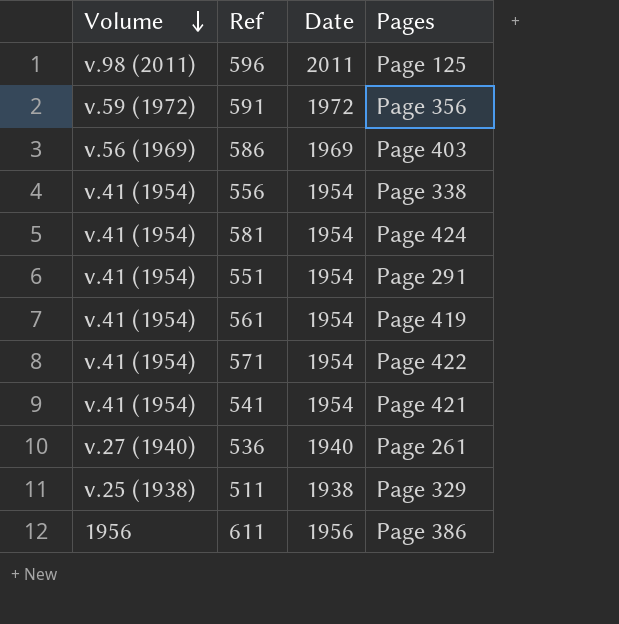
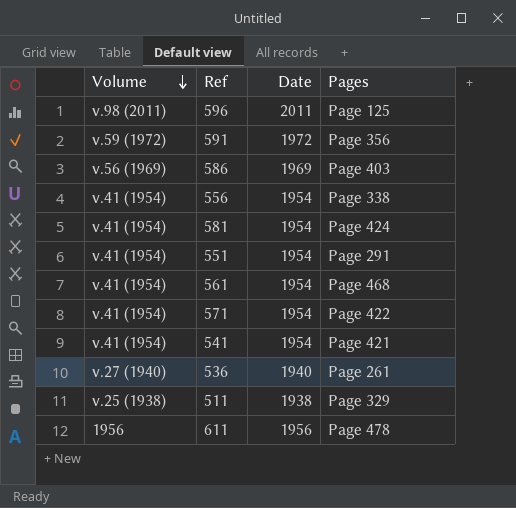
561 | Pages: Page 419 -> Page 468
611 | Pages: Page 386 -> Page 478

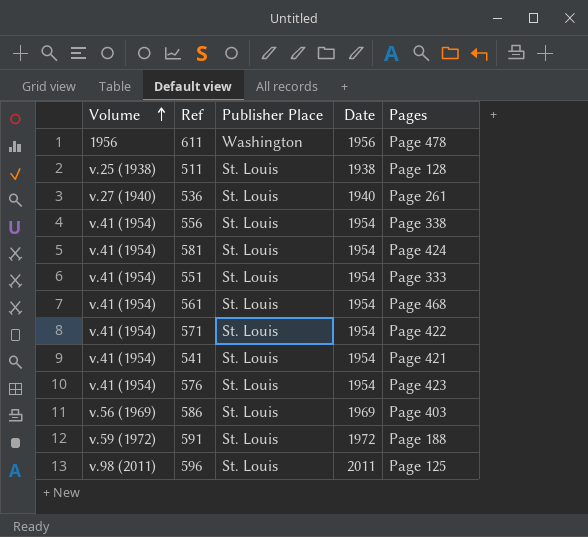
row order: Volume descending -> Volume ascending
column Publisher Place | position: none -> 3
511 | Pages: Page 329 -> Page 128
551 | Pages: Page 291 -> Page 333
row 576: none -> v.41 (1954) | St. Louis | 1954 | Page 423
591 | Pages: Page 356 -> Page 188

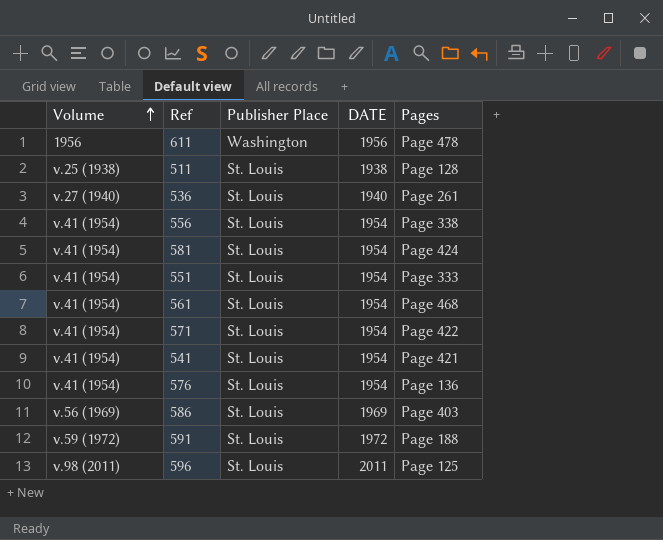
column name: Date -> DATE
576 | Pages: Page 423 -> Page 136

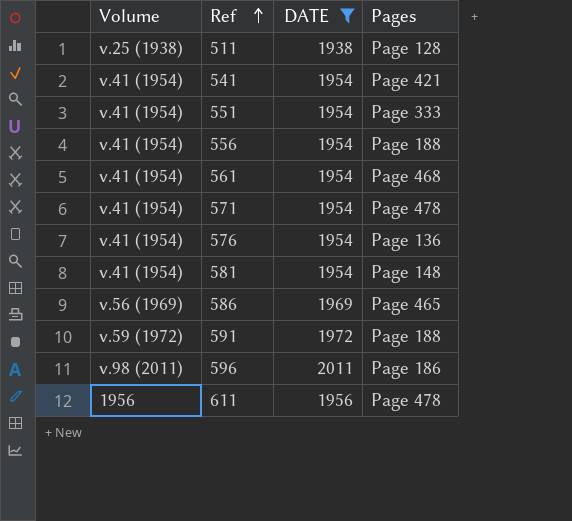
filter: none -> DATE != 1940
row order: Volume ascending -> Ref ascending
column Publisher Place | position: 3 -> none
556 | Pages: Page 338 -> Page 188
571 | Pages: Page 422 -> Page 478
581 | Pages: Page 424 -> Page 148
586 | Pages: Page 403 -> Page 465
596 | Pages: Page 125 -> Page 186

